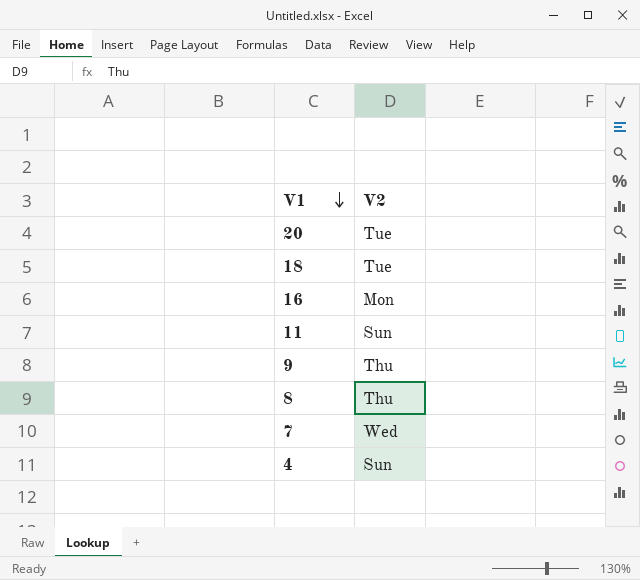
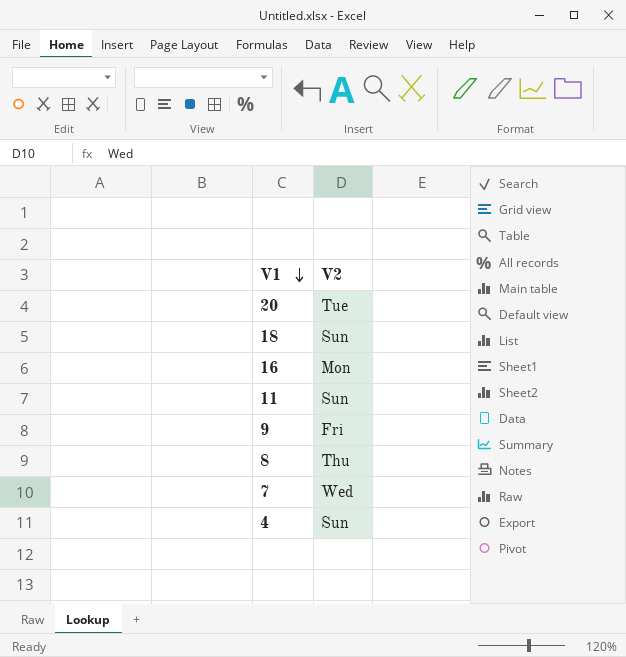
18 | V2: Tue -> Sun
9 | V2: Thu -> Fri

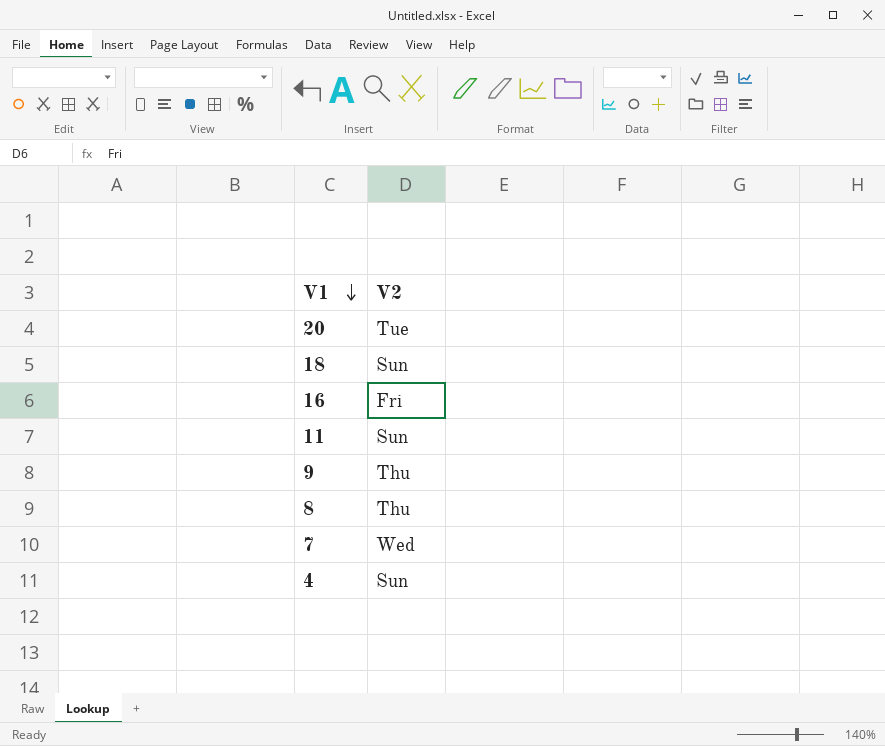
16 | V2: Mon -> Fri
9 | V2: Fri -> Thu

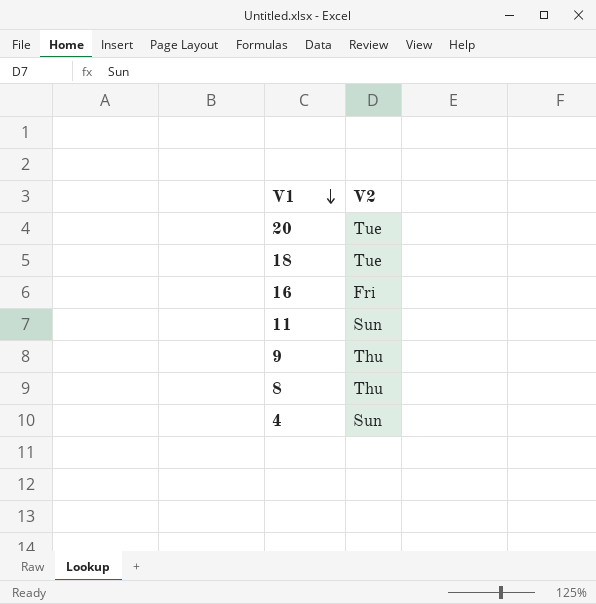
row 7: Wed -> none
18 | V2: Sun -> Tue

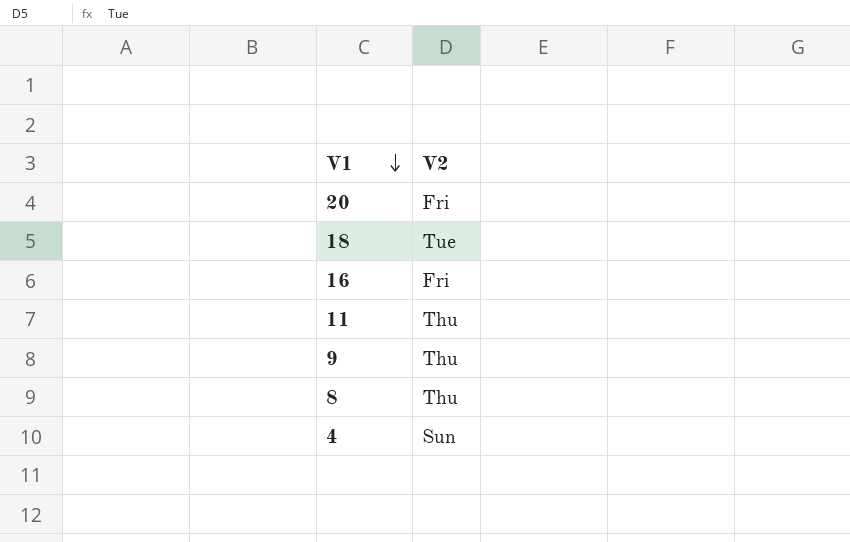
20 | V2: Tue -> Fri
11 | V2: Sun -> Thu

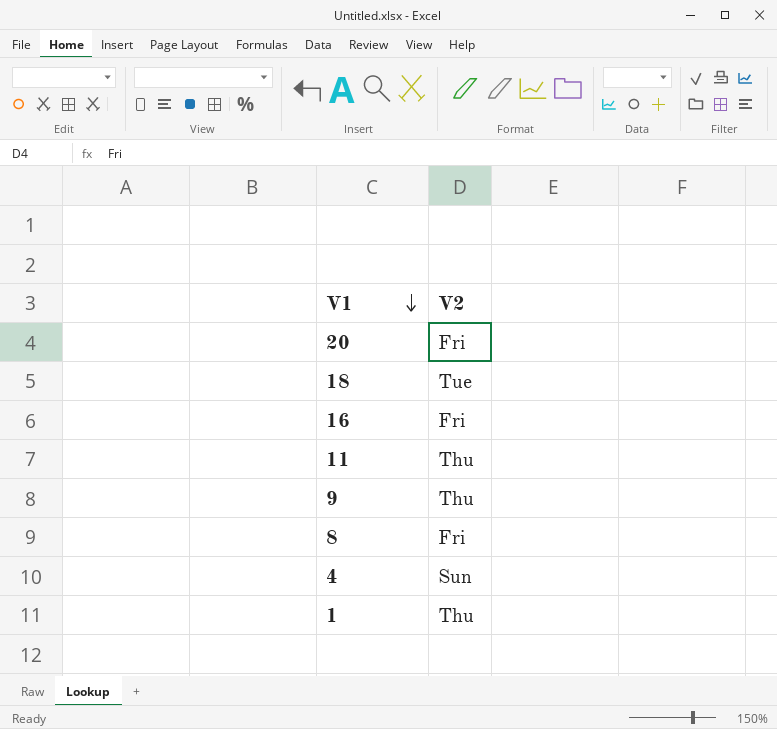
8 | V2: Thu -> Fri
row 1: none -> Thu

